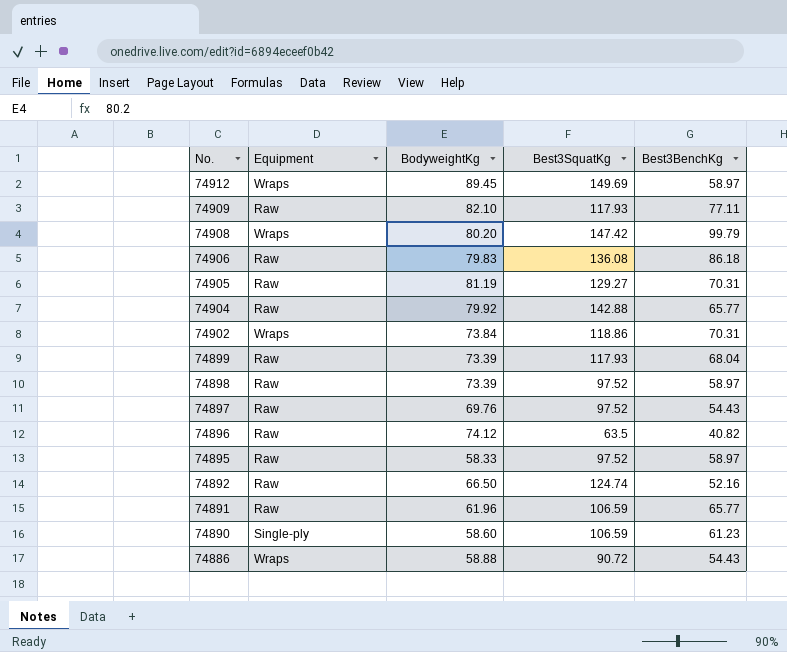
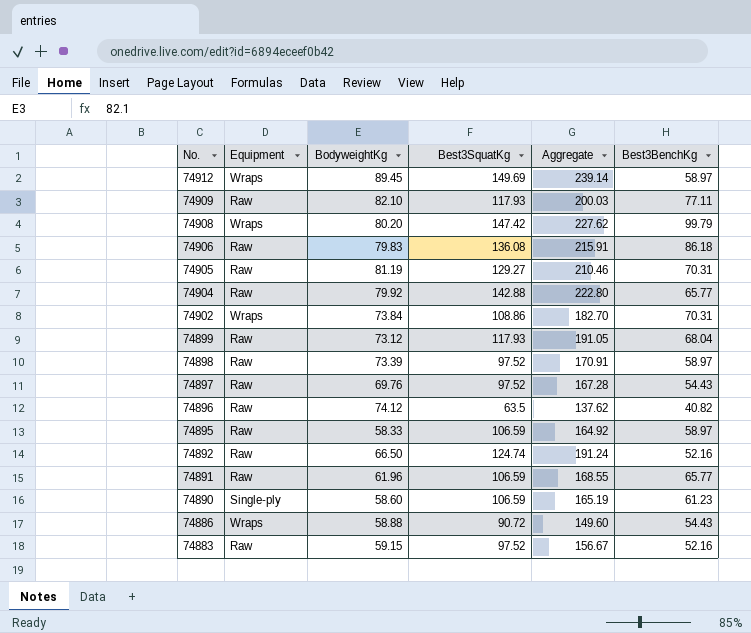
column Aggregate | formula: none -> [BodyweightKg] + [Best3SquatKg]
74902 | Best3SquatKg: 118.86 -> 108.86
74899 | BodyweightKg: 73.39 -> 73.12
74895 | Best3SquatKg: 97.52 -> 106.59
row 74883: none -> Raw | 59.15 | 97.52 | 156.67 | 52.16

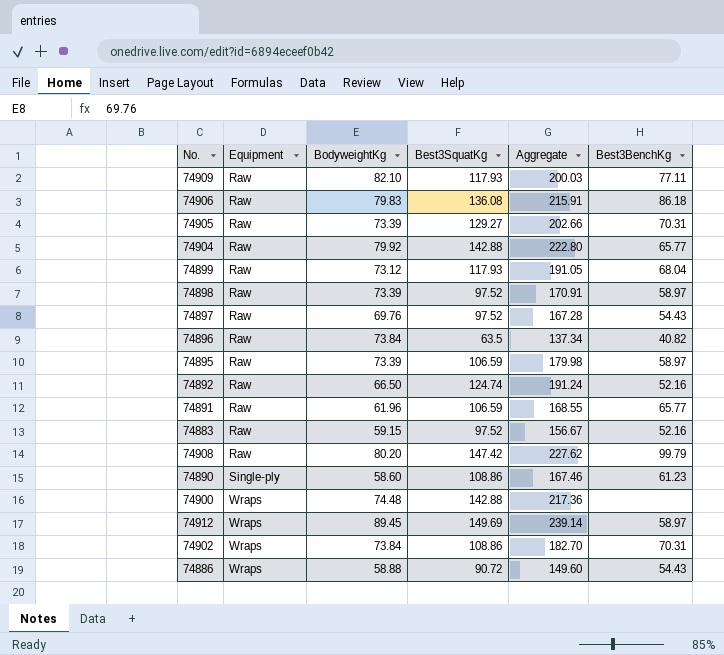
row order: No. descending -> Equipment ascending
74905 | BodyweightKg: 81.19 -> 73.39
74905 | Aggregate: 210.46 -> 202.66
74896 | BodyweightKg: 74.12 -> 73.84
74896 | Aggregate: 137.62 -> 137.34
74895 | BodyweightKg: 58.33 -> 73.39
74895 | Aggregate: 164.92 -> 179.98
74908 | Equipment: Wraps -> Raw
74890 | Best3SquatKg: 106.59 -> 108.86
74890 | Aggregate: 165.19 -> 167.46
row 74900: none -> Wraps | 74.48 | 142.88 | 217.36 | none

